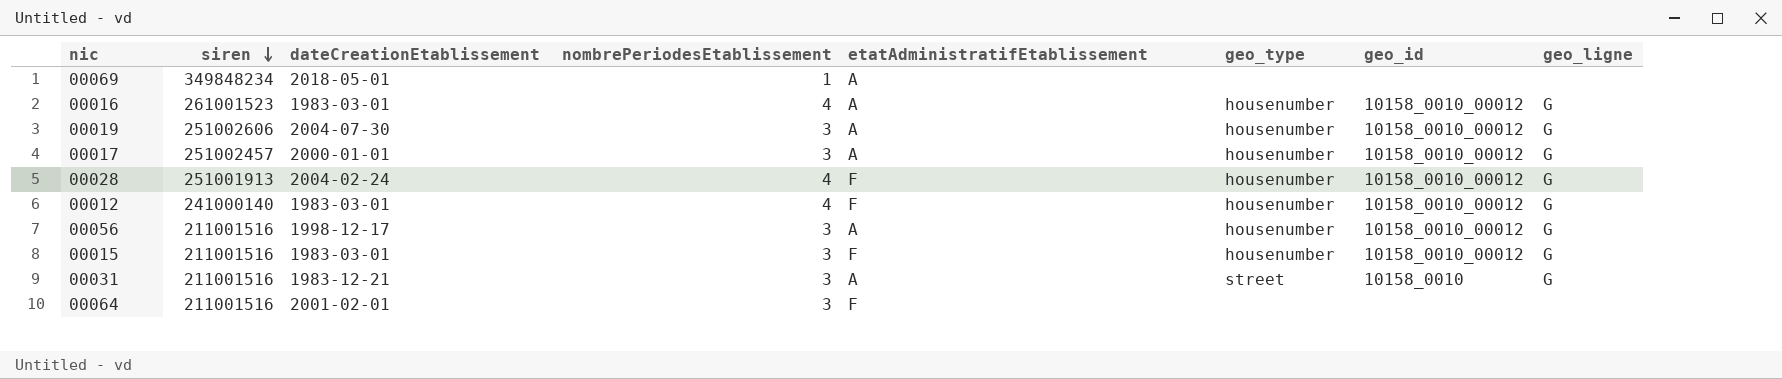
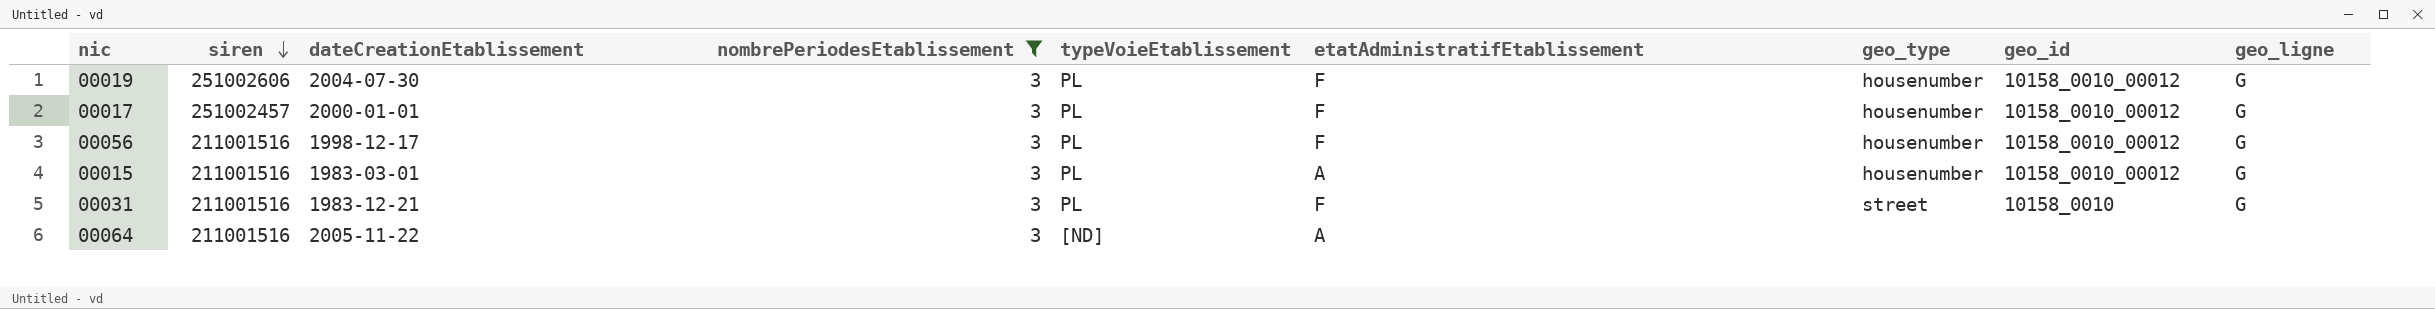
filter: none -> nombrePeriodesEtablissement = 3
column typeVoieEtablissement | position: none -> 5
00019 | etatAdministratifEtablissement: A -> F
00017 | etatAdministratifEtablissement: A -> F
00056 | etatAdministratifEtablissement: A -> F
00015 | etatAdministratifEtablissement: F -> A
00031 | etatAdministratifEtablissement: A -> F
00064 | dateCreationEtablissement: 2001-02-01 -> 2005-11-22
00064 | etatAdministratifEtablissement: F -> A

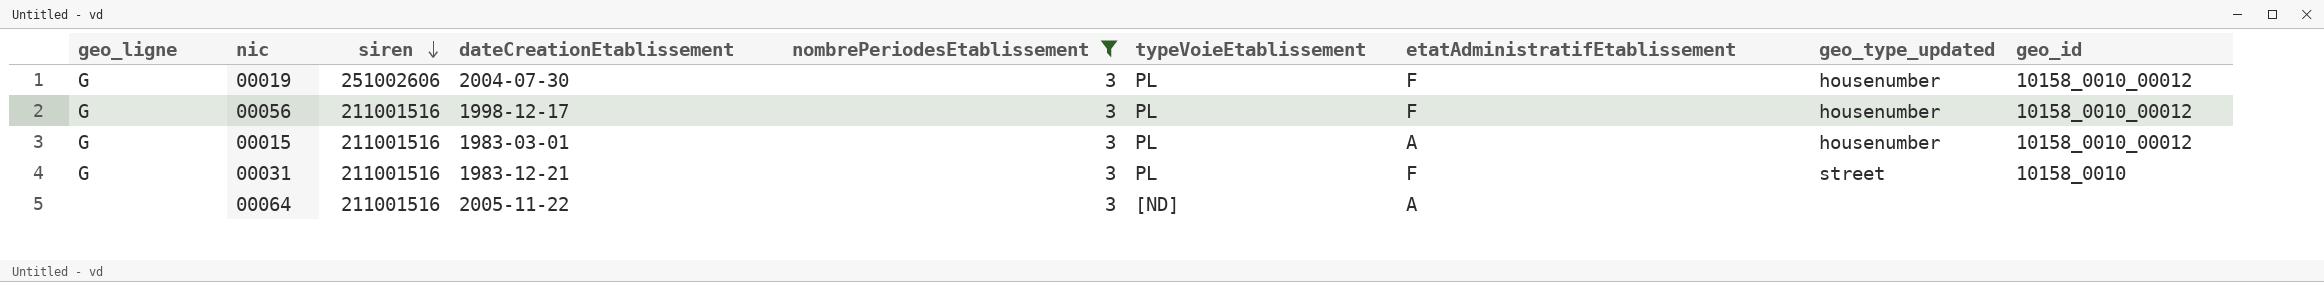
column geo_ligne | position: 9 -> 1
column name: geo_type -> geo_type_updated
row 00017: 251002457 | 2000-01-01 | 3 | PL | F | housenumber | 10158_0010_00012 | G -> none

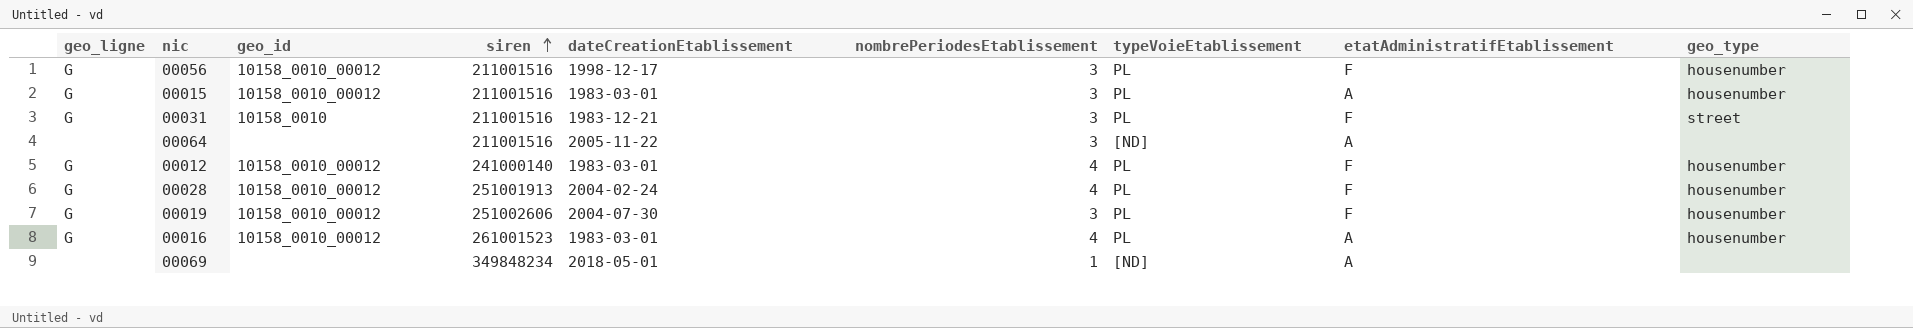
filter: nombrePeriodesEtablissement = 3 -> none
row order: siren descending -> siren ascending
column geo_id | position: 9 -> 3
column name: geo_type_updated -> geo_type

